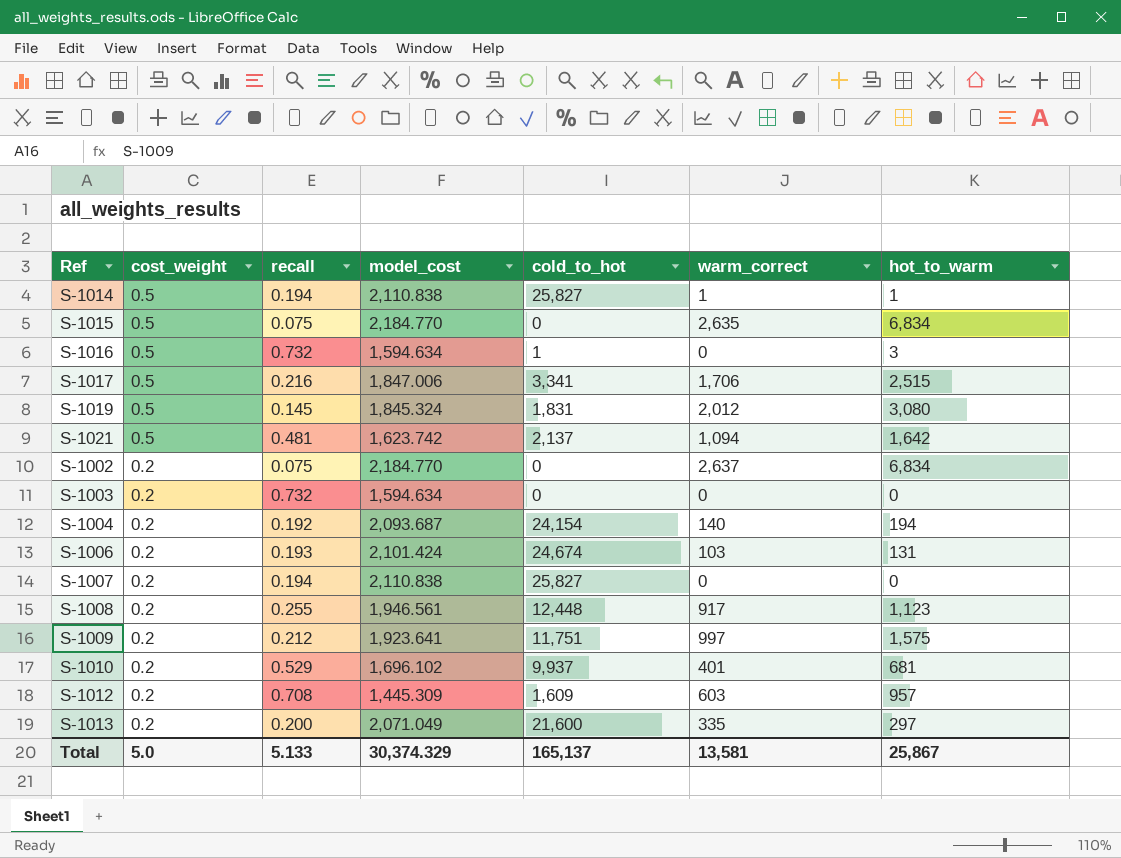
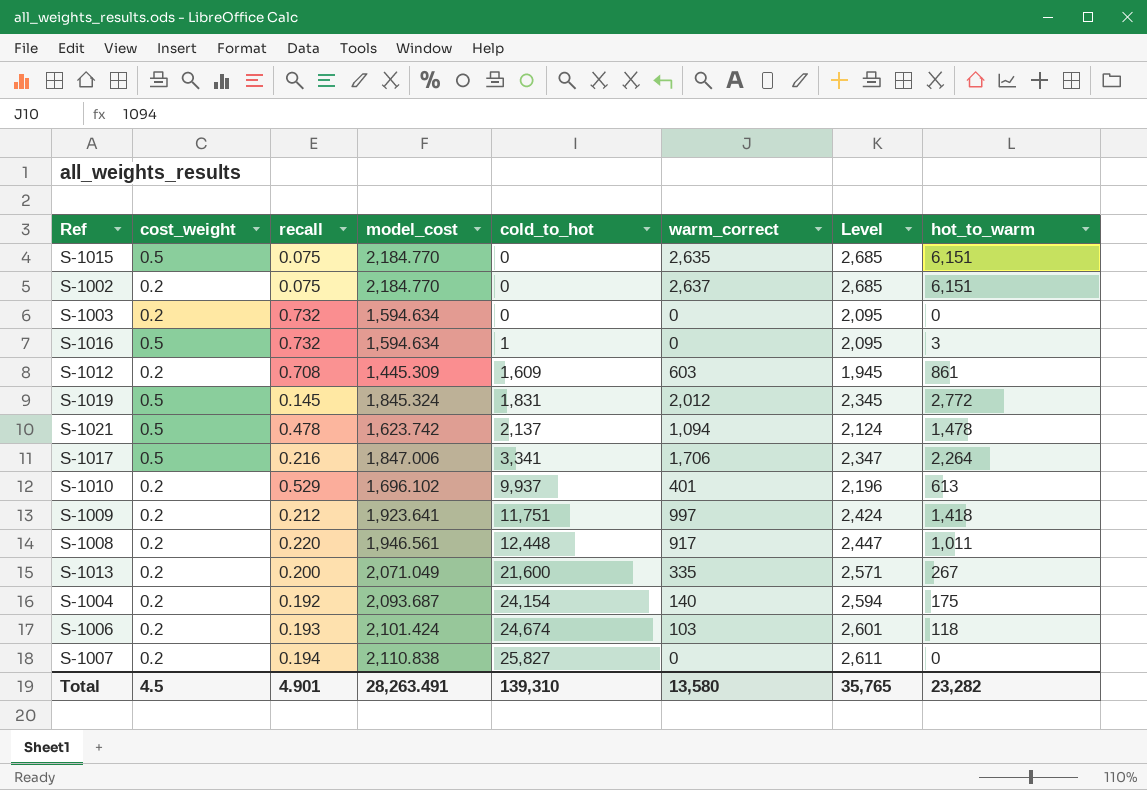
row order: cost_weight descending -> cold_to_hot ascending
column Level | formula: none -> [model_cost] + 500
row S-1014: 0.5 | 0.194 | 2,110.838 | 25,827 | 1 | 1 -> none
S-1015 | hot_to_warm: 6,834 -> 6,151
S-1002 | hot_to_warm: 6,834 -> 6,151
S-1012 | hot_to_warm: 957 -> 861
S-1019 | hot_to_warm: 3,080 -> 2,772
S-1021 | recall: 0.481 -> 0.478
S-1021 | hot_to_warm: 1,642 -> 1,478
S-1017 | hot_to_warm: 2,515 -> 2,264
S-1010 | hot_to_warm: 681 -> 613
S-1009 | hot_to_warm: 1,575 -> 1,418
S-1008 | recall: 0.255 -> 0.220
S-1008 | hot_to_warm: 1,123 -> 1,011
S-1013 | hot_to_warm: 297 -> 267
S-1004 | hot_to_warm: 194 -> 175
S-1006 | hot_to_warm: 131 -> 118
Total | cost_weight: 5.0 -> 4.5
Total | recall: 5.133 -> 4.901
Total | model_cost: 30,374.329 -> 28,263.491
Total | cold_to_hot: 165,137 -> 139,310
Total | warm_correct: 13,581 -> 13,580
Total | hot_to_warm: 25,867 -> 23,282

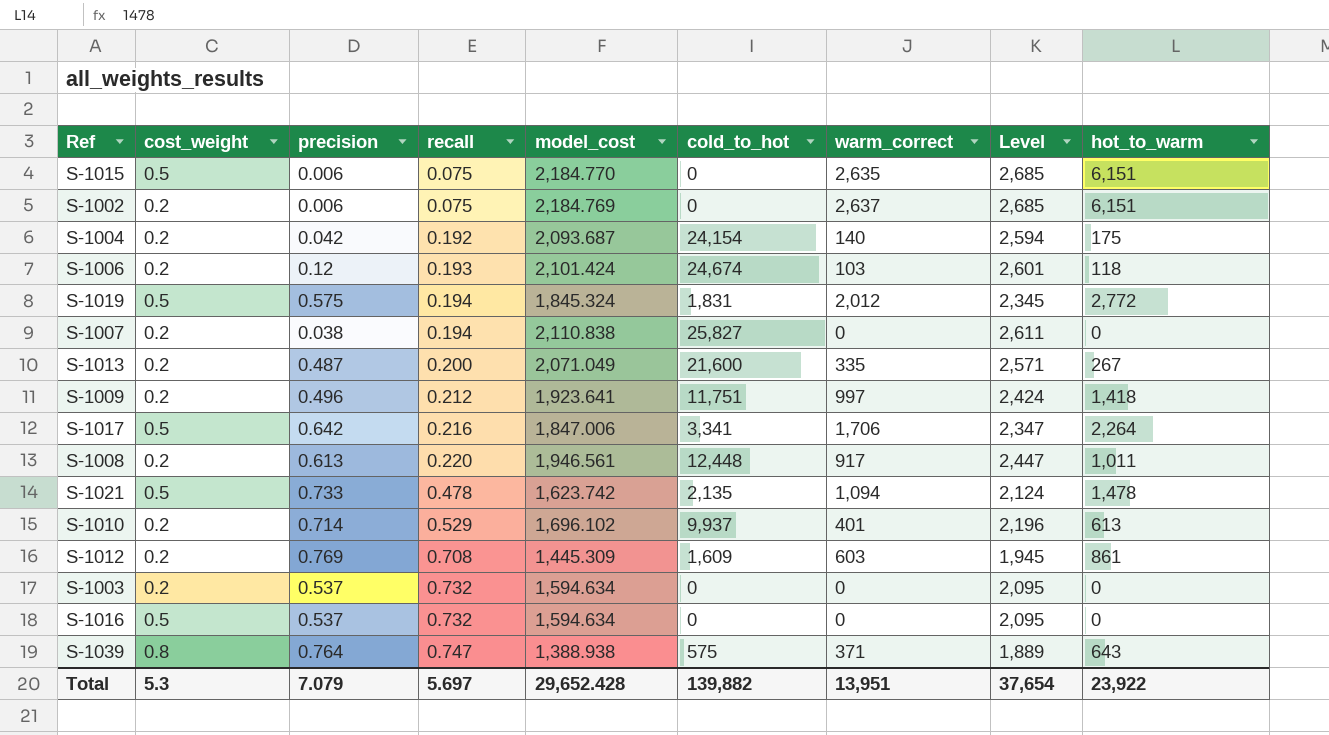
row order: cold_to_hot ascending -> recall ascending
column precision | position: none -> 3
S-1002 | model_cost: 2,184.770 -> 2,184.769
S-1019 | recall: 0.145 -> 0.194
S-1021 | cold_to_hot: 2,137 -> 2,135
S-1016 | cold_to_hot: 1 -> 0
S-1016 | hot_to_warm: 3 -> 0
row S-1039: none -> 0.8 | 0.764 | 0.747 | 1,388.938 | 575 | 371 | 1,889 | 643
Total | cost_weight: 4.5 -> 5.3
Total | recall: 4.901 -> 5.697
Total | model_cost: 28,263.491 -> 29,652.428
Total | cold_to_hot: 139,310 -> 139,882
Total | warm_correct: 13,580 -> 13,951
Total | Level: 35,765 -> 37,654
Total | hot_to_warm: 23,282 -> 23,922

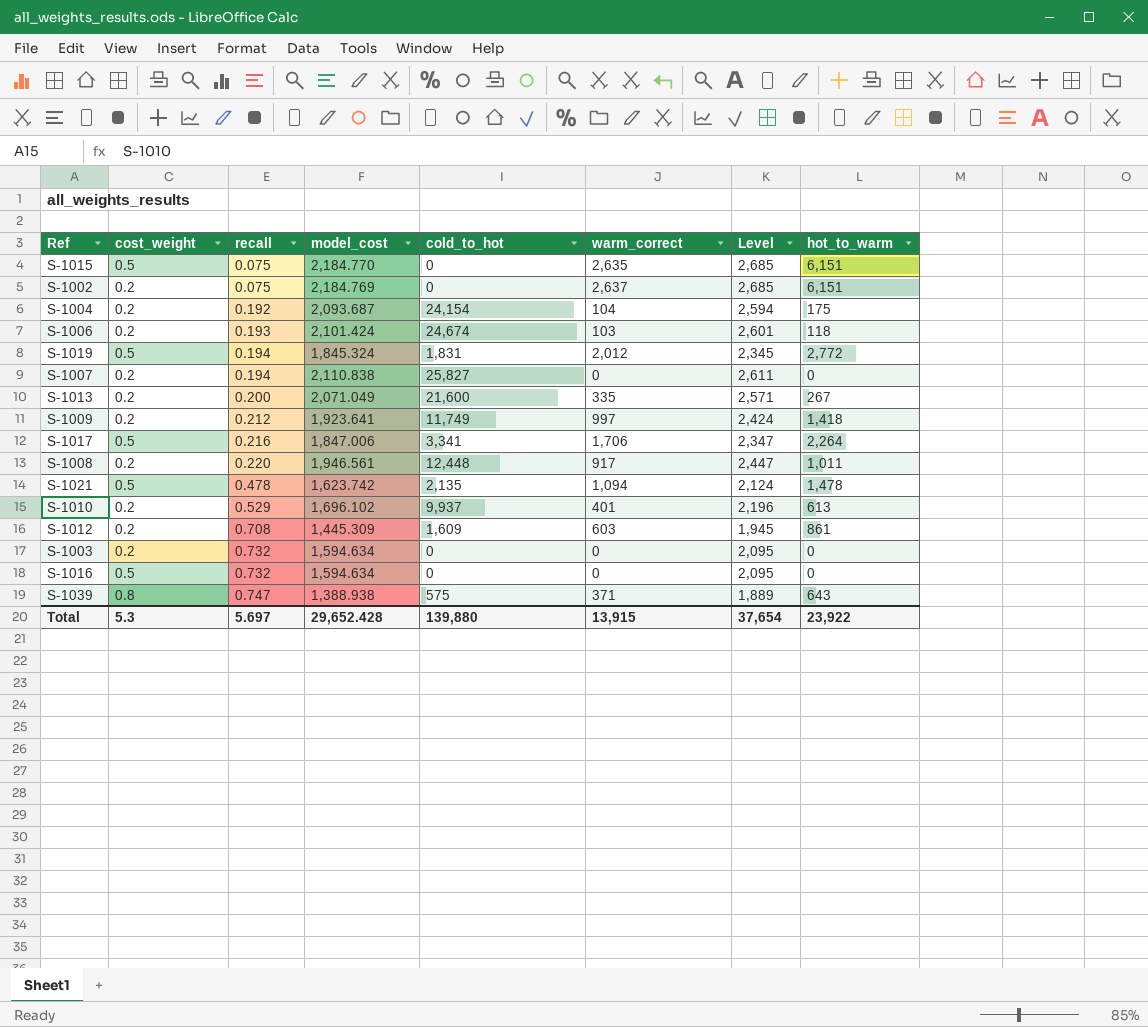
column precision | position: 3 -> none
S-1004 | warm_correct: 140 -> 104
S-1009 | cold_to_hot: 11,751 -> 11,749
Total | cold_to_hot: 139,882 -> 139,880
Total | warm_correct: 13,951 -> 13,915

